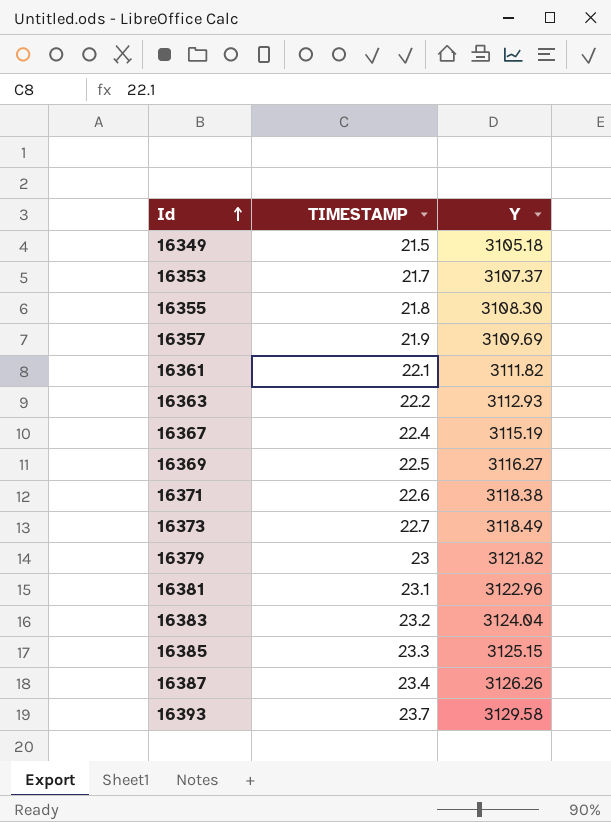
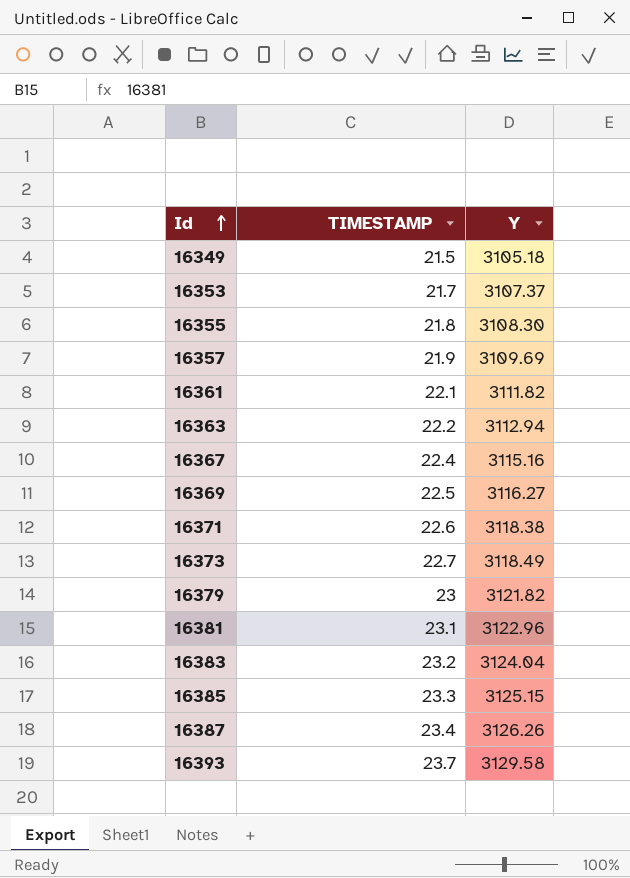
16363 | Y: 3112.93 -> 3112.94
16367 | Y: 3115.19 -> 3115.16

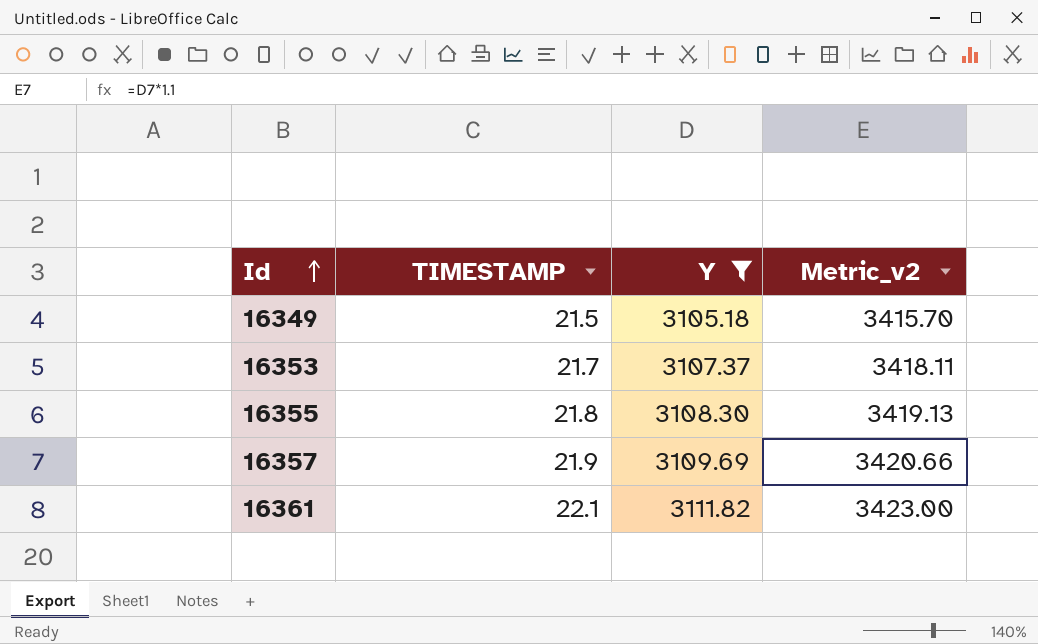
filter: none -> Y <= 3111.82
column Metric_v2 | formula: none -> [Y] * 1.1

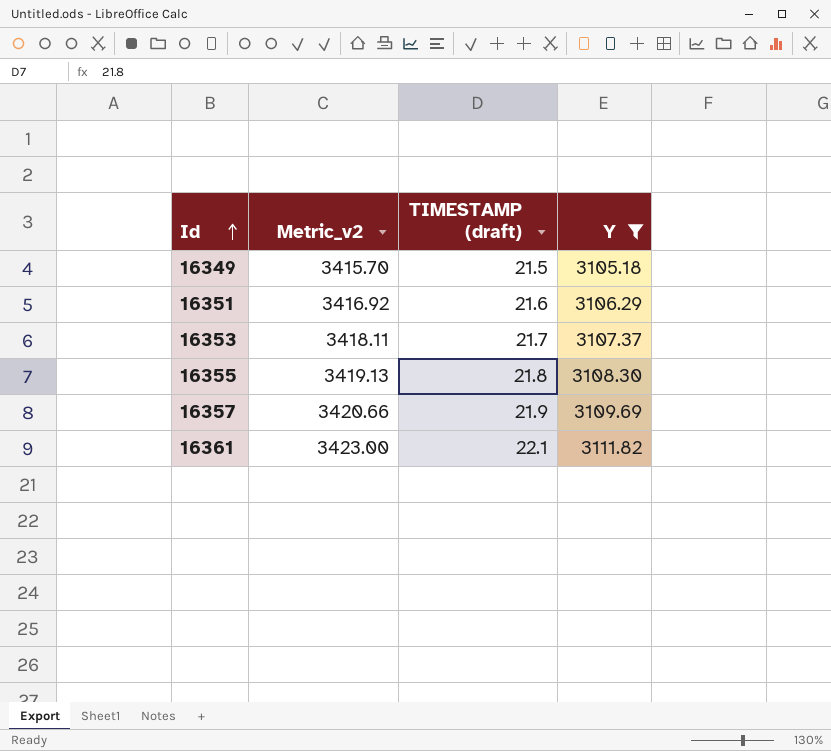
column Metric_v2 | position: 4 -> 2
column name: TIMESTAMP -> TIMESTAMP (draft)
row 16351: none -> 3416.92 | 21.6 | 3106.29

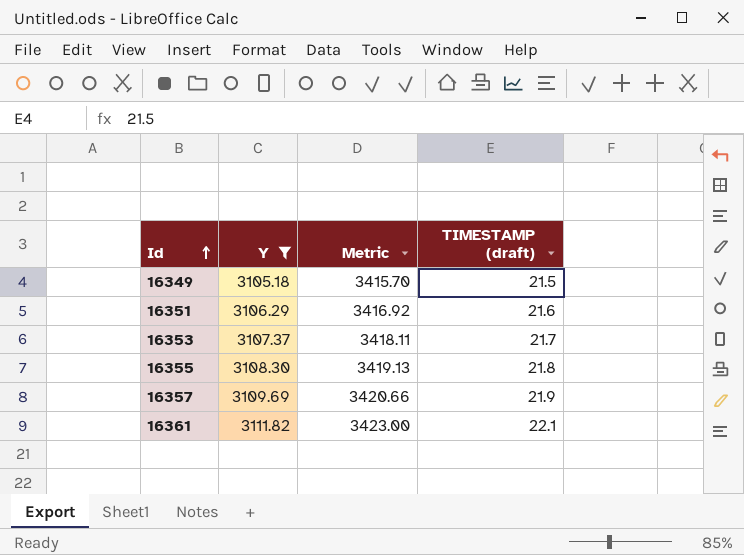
column Y | position: 4 -> 2
column name: Metric_v2 -> Metric

